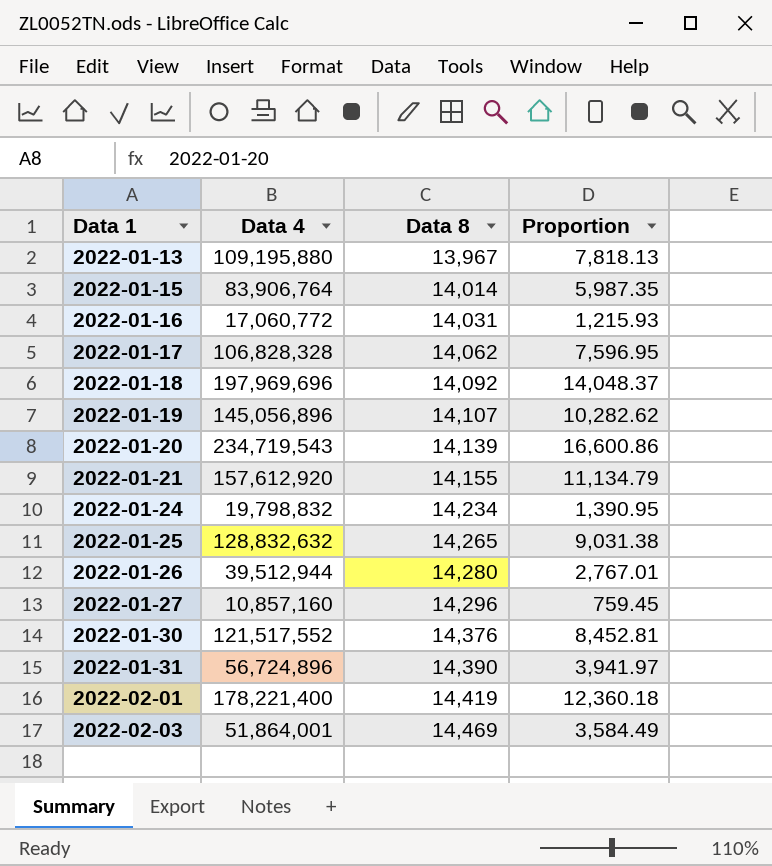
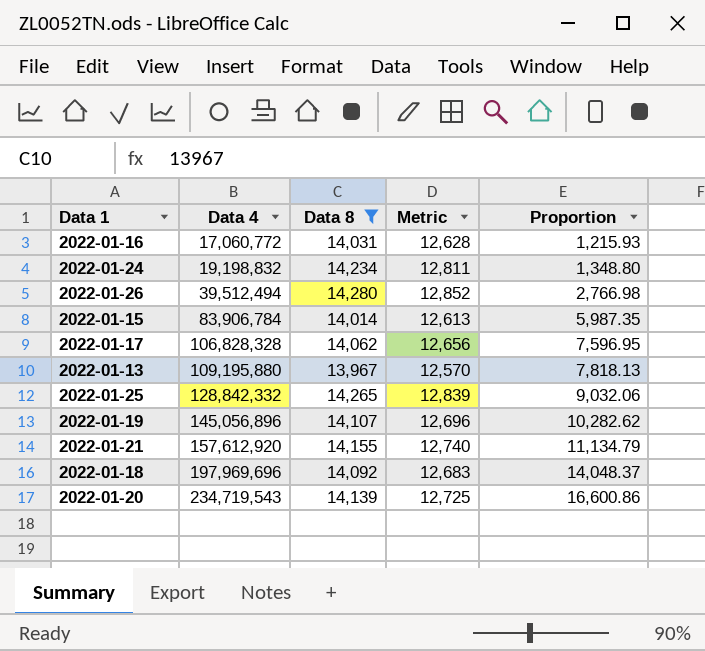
filter: none -> Data 8 <= 14,280
row order: Data 1 ascending -> Data 4 ascending
column Metric | formula: none -> [Data 8] * 0.9
2022-01-24 | Data 4: 19,798,832 -> 19,198,832
2022-01-24 | Proportion: 1,390.95 -> 1,348.80
2022-01-26 | Data 4: 39,512,944 -> 39,512,494
2022-01-26 | Proportion: 2,767.01 -> 2,766.98
2022-01-15 | Data 4: 83,906,764 -> 83,906,784
2022-01-25 | Data 4: 128,832,632 -> 128,842,332
2022-01-25 | Proportion: 9,031.38 -> 9,032.06

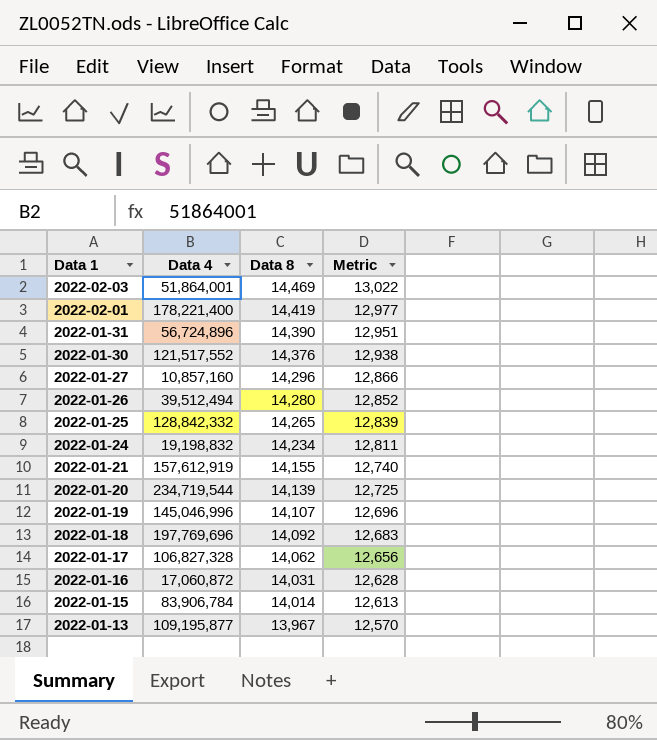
filter: Data 8 <= 14,280 -> none
row order: Data 4 ascending -> Data 1 descending
column Proportion | formula: [Data 4] / [Data 8] -> none
2022-01-21 | Data 4: 157,612,920 -> 157,612,919
2022-01-20 | Data 4: 234,719,543 -> 234,719,544
2022-01-19 | Data 4: 145,056,896 -> 145,046,996
2022-01-18 | Data 4: 197,969,696 -> 197,769,696
2022-01-17 | Data 4: 106,828,328 -> 106,827,328
2022-01-16 | Data 4: 17,060,772 -> 17,060,872
2022-01-13 | Data 4: 109,195,880 -> 109,195,877

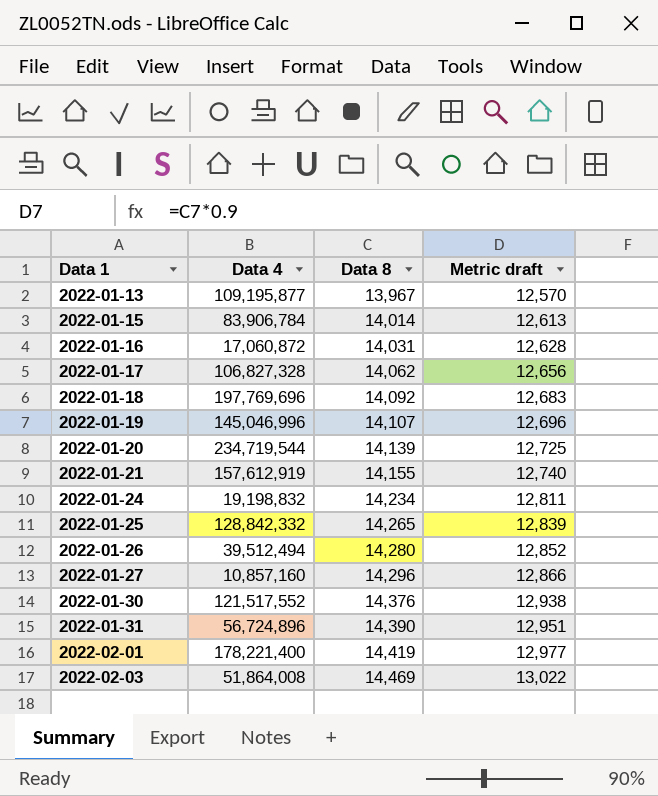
row order: Data 1 descending -> Data 1 ascending
column name: Metric -> Metric draft
2022-02-03 | Data 4: 51,864,001 -> 51,864,008

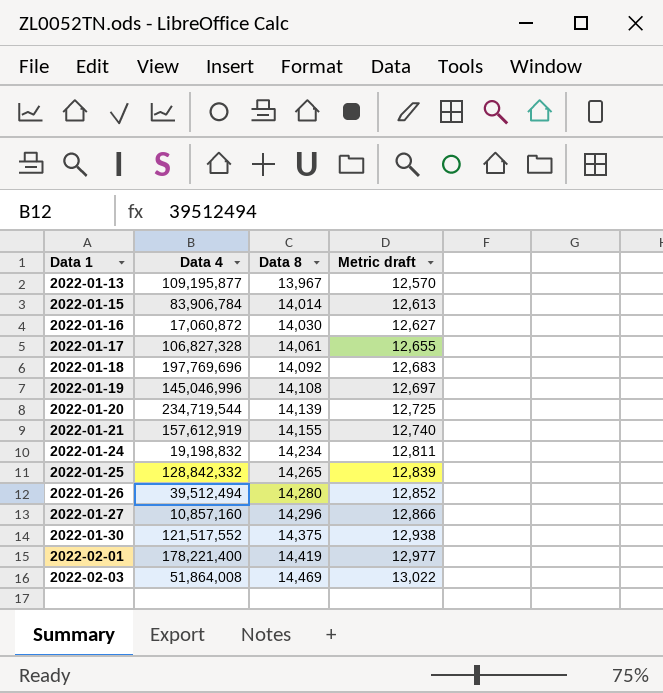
row 2022-01-31: 56,724,896 | 14,390 | 12,951 -> none
2022-01-16 | Data 8: 14,031 -> 14,030
2022-01-16 | Metric draft: 12,628 -> 12,627
2022-01-17 | Data 8: 14,062 -> 14,061
2022-01-17 | Metric draft: 12,656 -> 12,655
2022-01-19 | Data 8: 14,107 -> 14,108
2022-01-19 | Metric draft: 12,696 -> 12,697
2022-01-30 | Data 8: 14,376 -> 14,375

